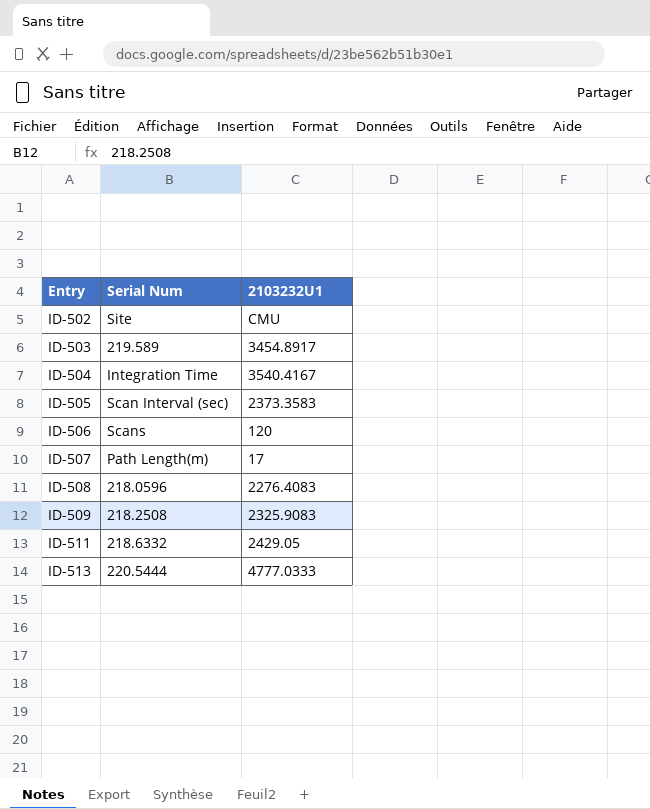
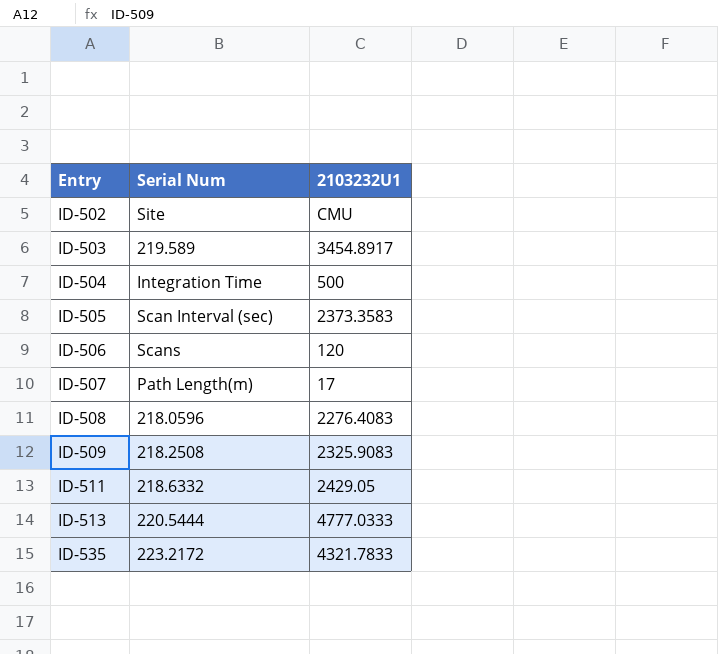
ID-504 | 2103232U1: 3540.4167 -> 500
row ID-535: none -> 223.2172 | 4321.7833

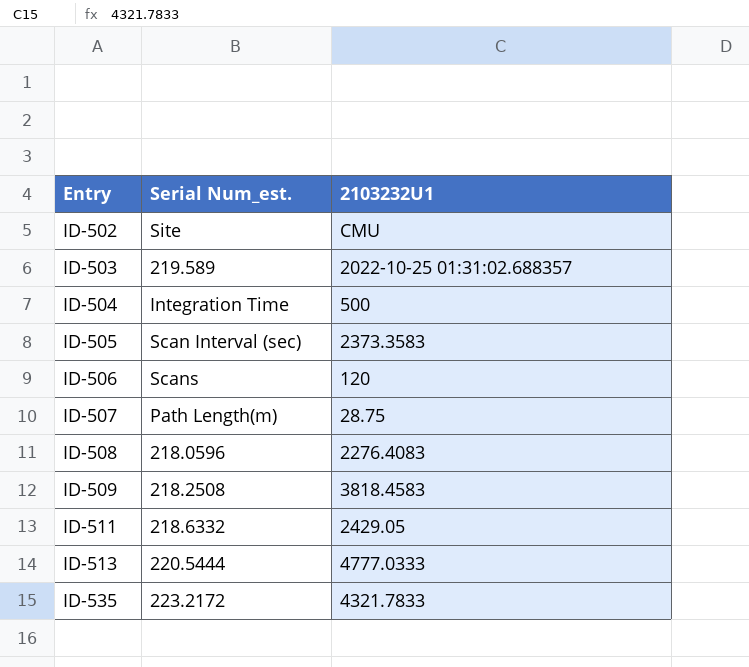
column name: Serial Num -> Serial Num_est.
ID-503 | 2103232U1: 3454.8917 -> 2022-10-25 01:31:02.688357
ID-507 | 2103232U1: 17 -> 28.75
ID-509 | 2103232U1: 2325.9083 -> 3818.4583

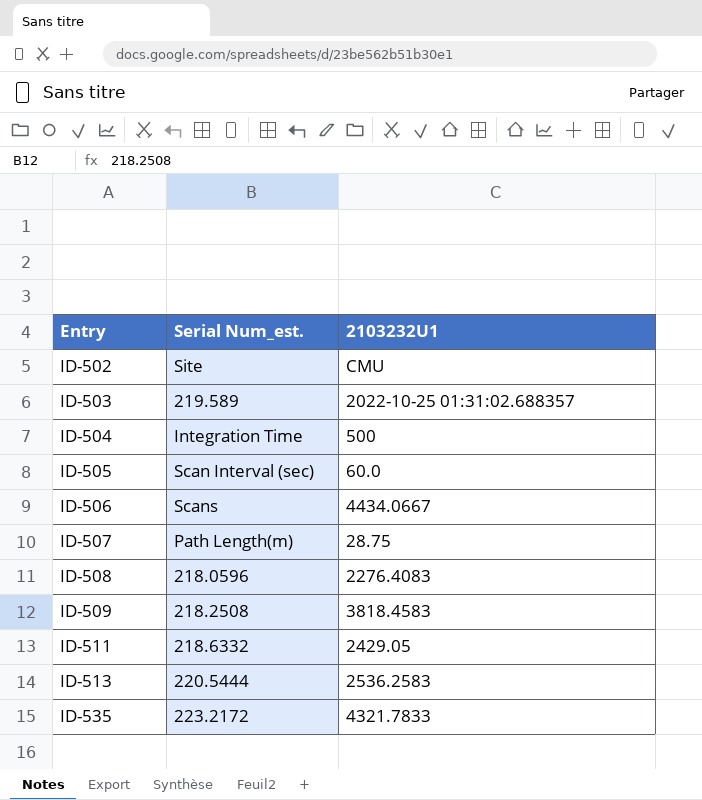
ID-505 | 2103232U1: 2373.3583 -> 60.0
ID-506 | 2103232U1: 120 -> 4434.0667
ID-513 | 2103232U1: 4777.0333 -> 2536.2583

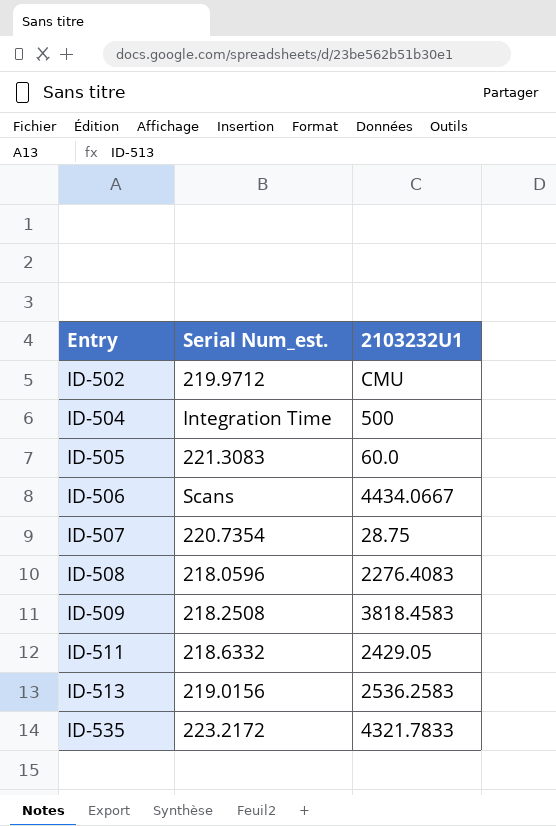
row ID-503: 219.589 | 2022-10-25 01:31:02.688357 -> none
ID-502 | Serial Num_est.: Site -> 219.9712
ID-505 | Serial Num_est.: Scan Interval (sec) -> 221.3083
ID-507 | Serial Num_est.: Path Length(m) -> 220.7354
ID-513 | Serial Num_est.: 220.5444 -> 219.0156

